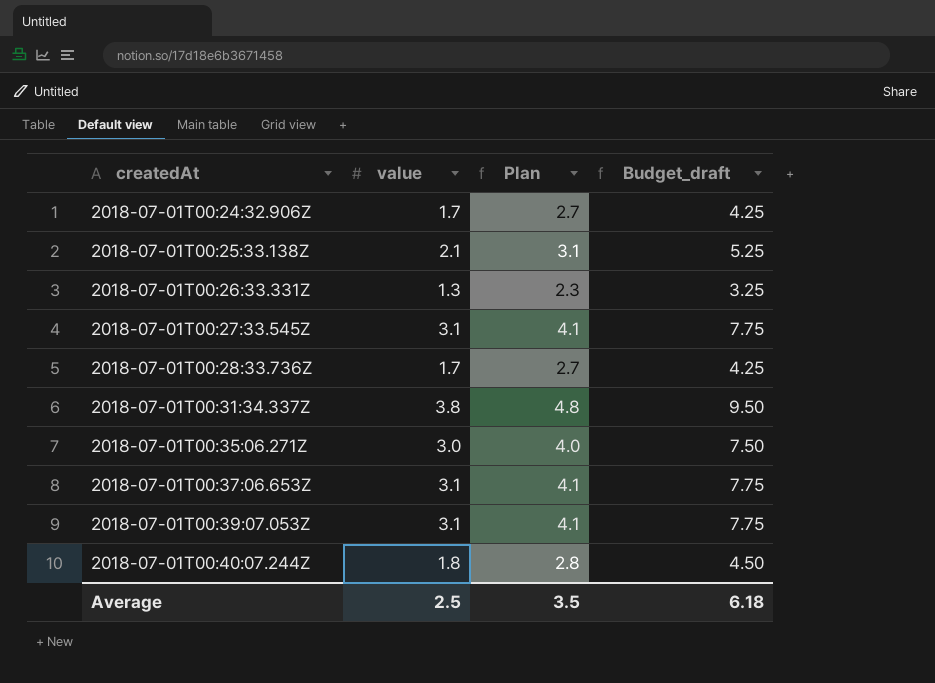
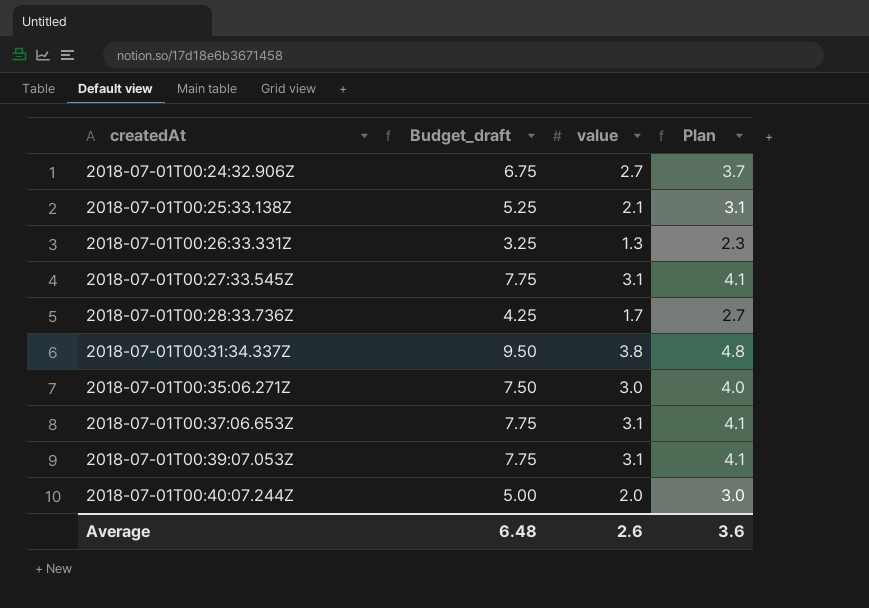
column Budget_draft | position: 4 -> 2
2018-07-01T00:24:32.906Z | Budget_draft: 4.25 -> 6.75
2018-07-01T00:24:32.906Z | value: 1.7 -> 2.7
2018-07-01T00:24:32.906Z | Plan: 2.7 -> 3.7
2018-07-01T00:40:07.244Z | Budget_draft: 4.50 -> 5.00
2018-07-01T00:40:07.244Z | value: 1.8 -> 2.0
2018-07-01T00:40:07.244Z | Plan: 2.8 -> 3.0
Average | Budget_draft: 6.18 -> 6.48
Average | value: 2.5 -> 2.6
Average | Plan: 3.5 -> 3.6

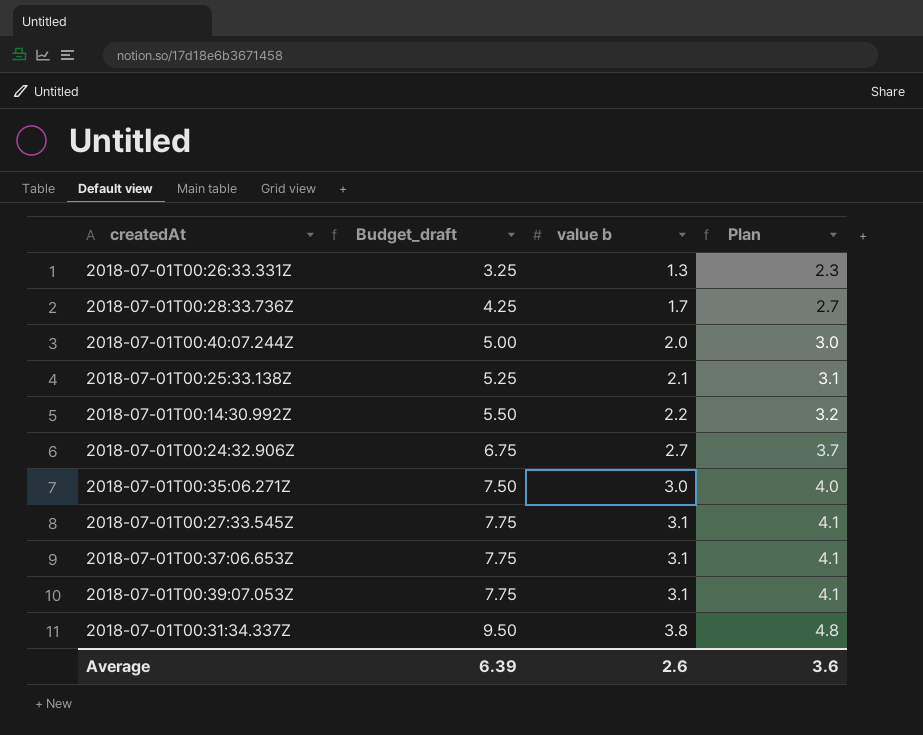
row order: createdAt ascending -> Budget_draft ascending
column name: value -> value b
row 2018-07-01T00:14:30.992Z: none -> 5.50 | 2.2 | 3.2
Average | Budget_draft: 6.48 -> 6.39

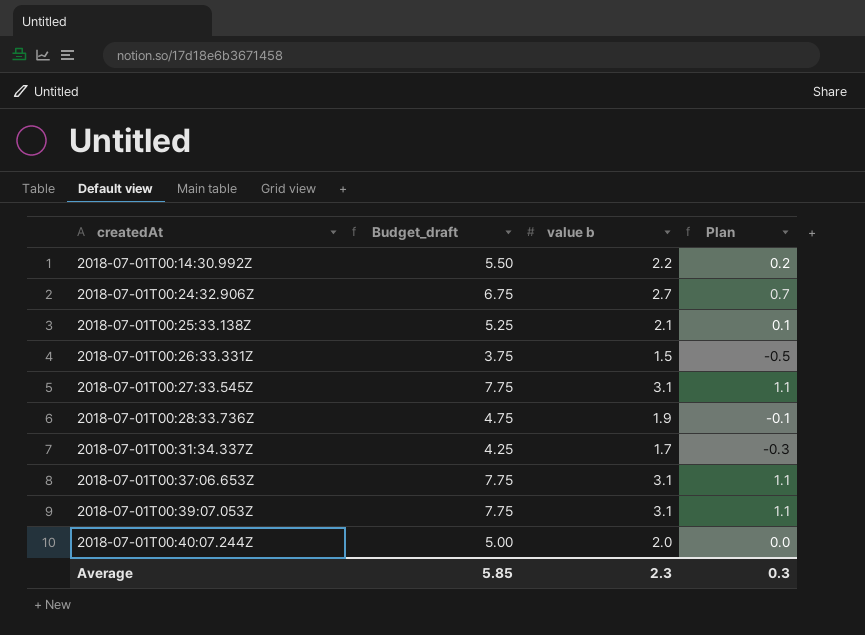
row order: Budget_draft ascending -> createdAt ascending
column Plan | formula: [value b] + 1 -> [value b] - 2
row 2018-07-01T00:35:06.271Z: 7.50 | 3.0 | 4.0 -> none
2018-07-01T00:26:33.331Z | Budget_draft: 3.25 -> 3.75
2018-07-01T00:26:33.331Z | value b: 1.3 -> 1.5
2018-07-01T00:28:33.736Z | Budget_draft: 4.25 -> 4.75
2018-07-01T00:28:33.736Z | value b: 1.7 -> 1.9
2018-07-01T00:31:34.337Z | Budget_draft: 9.50 -> 4.25
2018-07-01T00:31:34.337Z | value b: 3.8 -> 1.7
Average | Budget_draft: 6.39 -> 5.85
Average | value b: 2.6 -> 2.3
Average | Plan: 3.6 -> 0.3

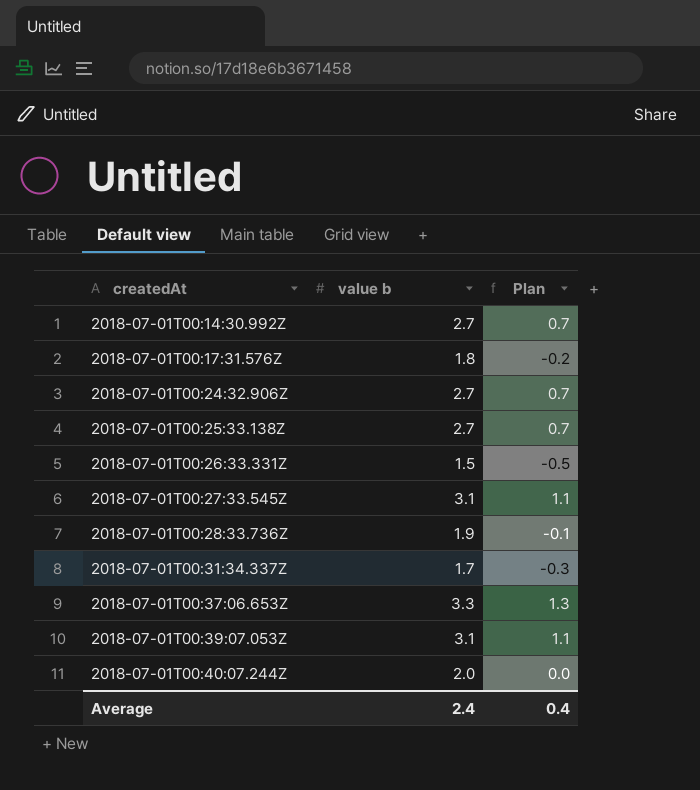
column Budget_draft | formula: [value b] * 2.5 -> none
2018-07-01T00:14:30.992Z | value b: 2.2 -> 2.7
2018-07-01T00:14:30.992Z | Plan: 0.2 -> 0.7
row 2018-07-01T00:17:31.576Z: none -> 1.8 | -0.2
2018-07-01T00:25:33.138Z | value b: 2.1 -> 2.7
2018-07-01T00:25:33.138Z | Plan: 0.1 -> 0.7
2018-07-01T00:37:06.653Z | value b: 3.1 -> 3.3
2018-07-01T00:37:06.653Z | Plan: 1.1 -> 1.3
Average | value b: 2.3 -> 2.4
Average | Plan: 0.3 -> 0.4

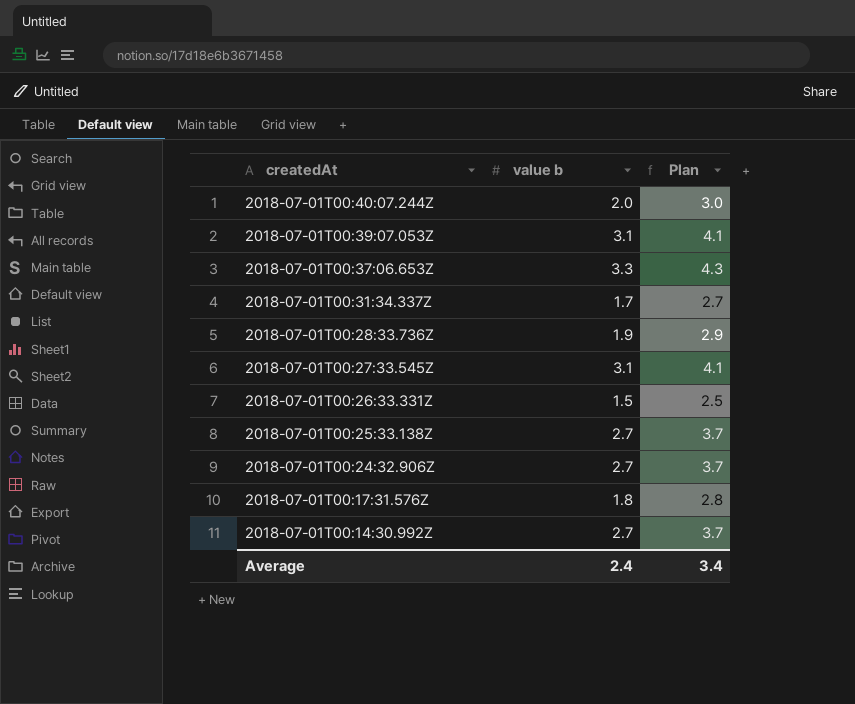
row order: createdAt ascending -> createdAt descending
column Plan | formula: [value b] - 2 -> [value b] + 1
Average | Plan: 0.4 -> 3.4

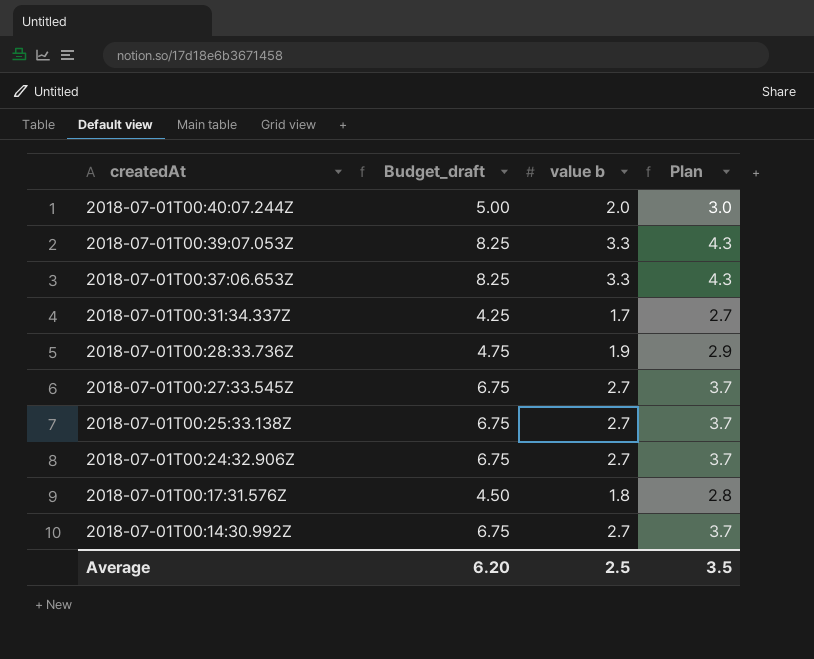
column Budget_draft | formula: none -> [value b] * 2.5
row 2018-07-01T00:26:33.331Z: 1.5 | 2.5 -> none
2018-07-01T00:39:07.053Z | value b: 3.1 -> 3.3
2018-07-01T00:39:07.053Z | Plan: 4.1 -> 4.3
2018-07-01T00:27:33.545Z | value b: 3.1 -> 2.7
2018-07-01T00:27:33.545Z | Plan: 4.1 -> 3.7
Average | value b: 2.4 -> 2.5
Average | Plan: 3.4 -> 3.5

